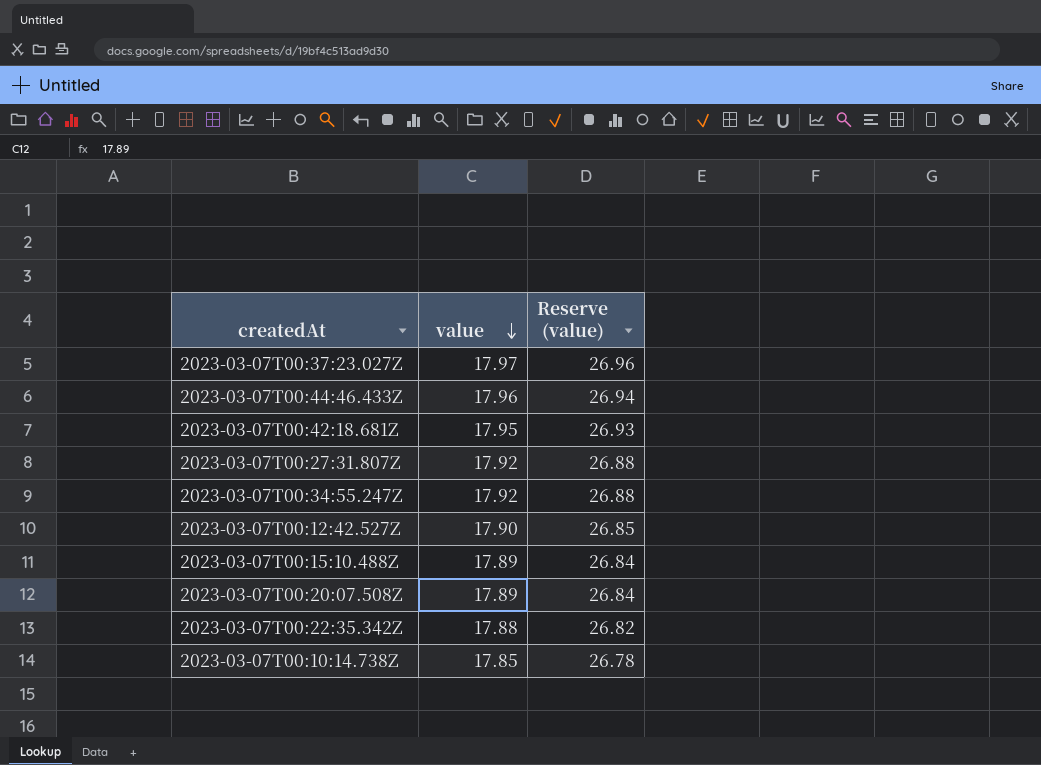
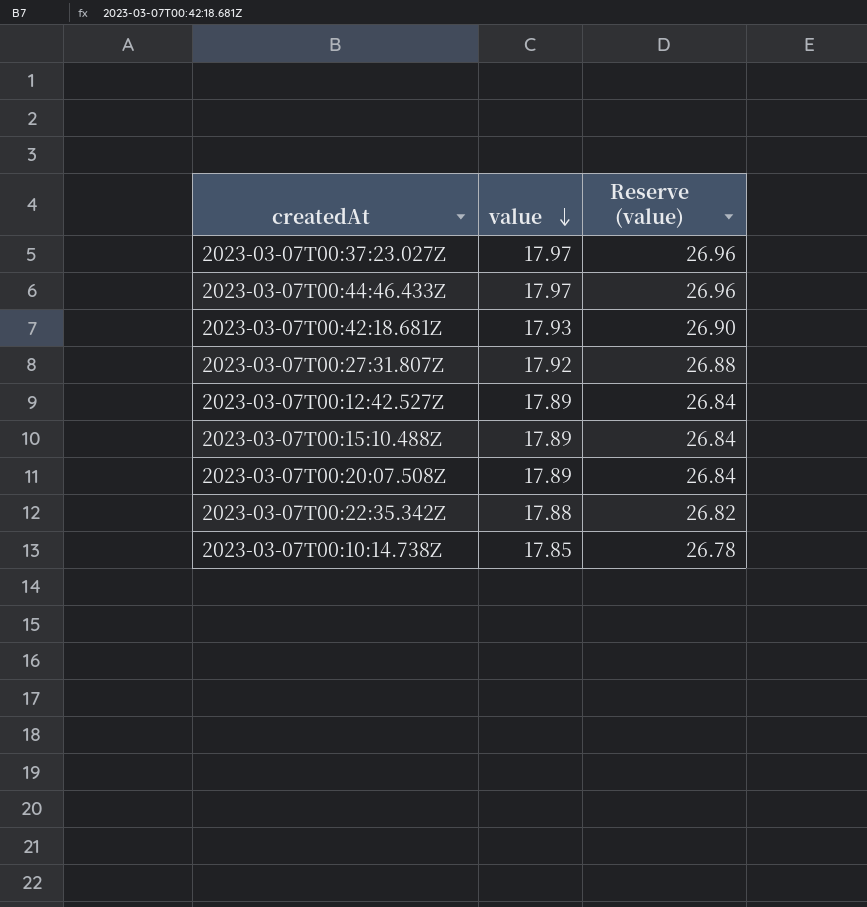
row 2023-03-07T00:34:55.247Z: 17.92 | 26.88 -> none
2023-03-07T00:44:46.433Z | value: 17.96 -> 17.97
2023-03-07T00:44:46.433Z | Reserve (value): 26.94 -> 26.96
2023-03-07T00:42:18.681Z | value: 17.95 -> 17.93
2023-03-07T00:42:18.681Z | Reserve (value): 26.93 -> 26.90
2023-03-07T00:12:42.527Z | value: 17.90 -> 17.89
2023-03-07T00:12:42.527Z | Reserve (value): 26.85 -> 26.84

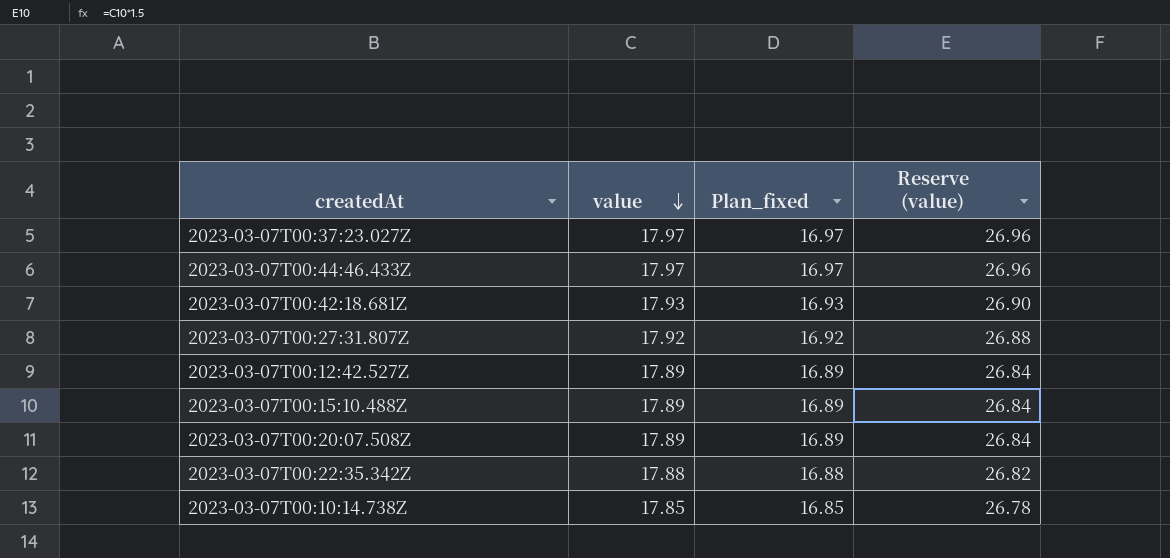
column Plan_fixed | formula: none -> [value] - 1

